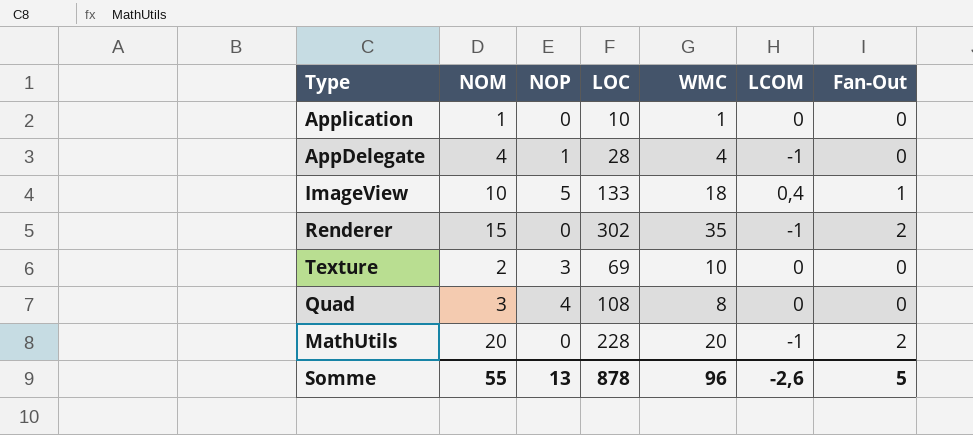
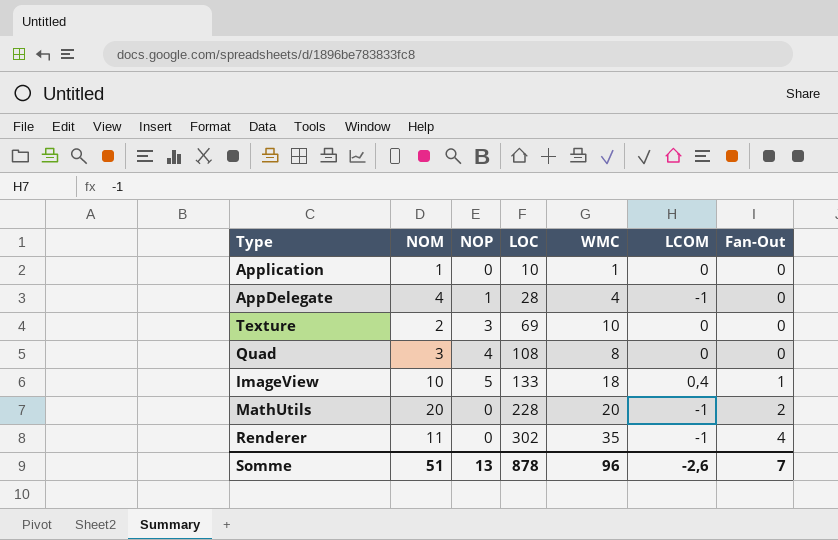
row order: none -> LOC ascending
Renderer | NOM: 15 -> 11
Renderer | Fan-Out: 2 -> 4
Somme | NOM: 55 -> 51
Somme | Fan-Out: 5 -> 7

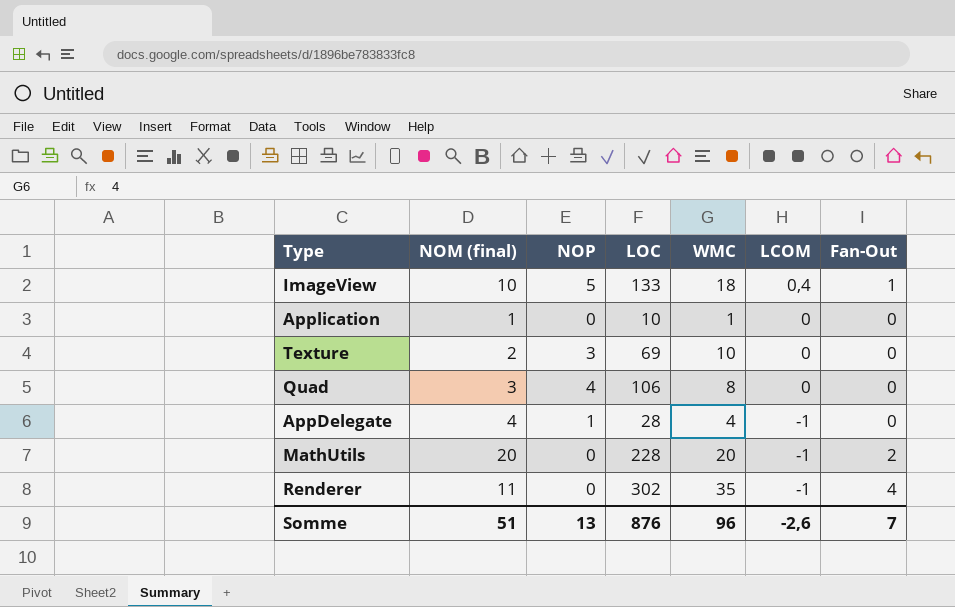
row order: LOC ascending -> LCOM descending
column name: NOM -> NOM (final)
Quad | LOC: 108 -> 106
Somme | LOC: 878 -> 876

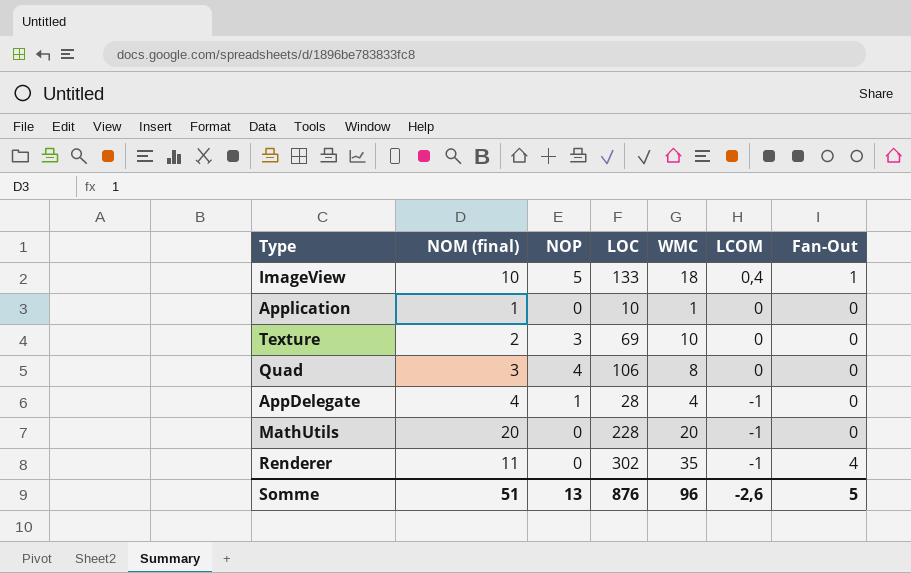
MathUtils | Fan-Out: 2 -> 0
Somme | Fan-Out: 7 -> 5

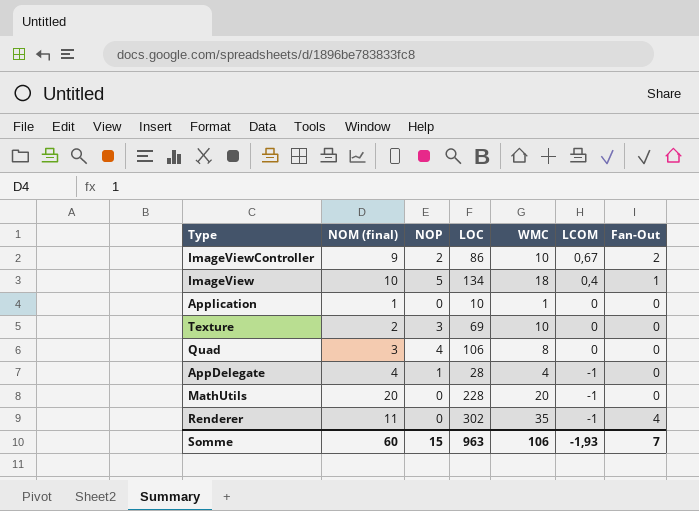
row ImageViewController: none -> 9 | 2 | 86 | 10 | 0,67 | 2
ImageView | LOC: 133 -> 134
Somme | NOM (final): 51 -> 60
Somme | NOP: 13 -> 15
Somme | LOC: 876 -> 963
Somme | WMC: 96 -> 106
Somme | LCOM: -2,6 -> -1,93
Somme | Fan-Out: 5 -> 7

